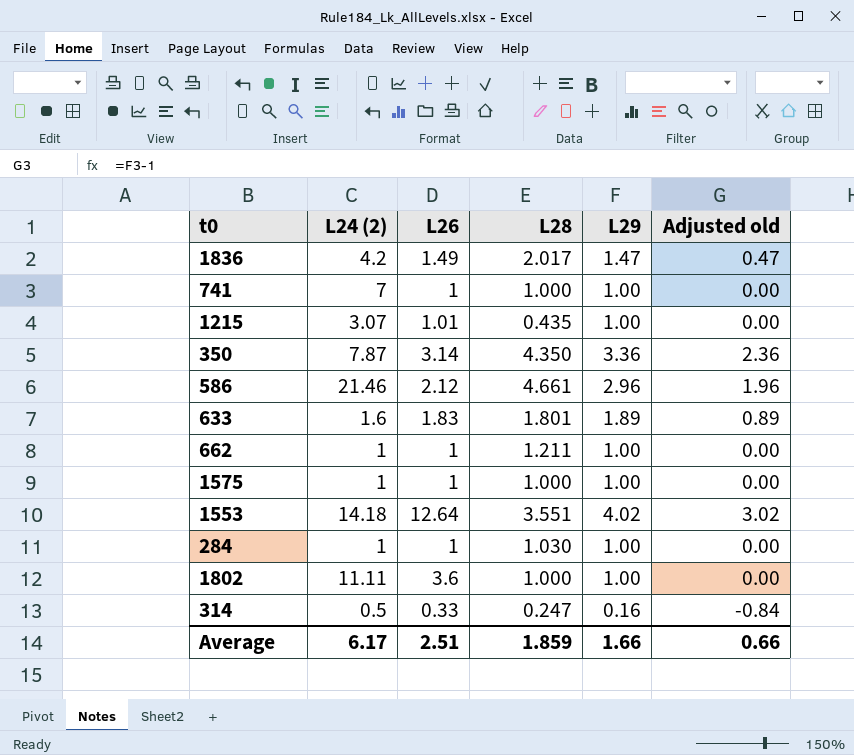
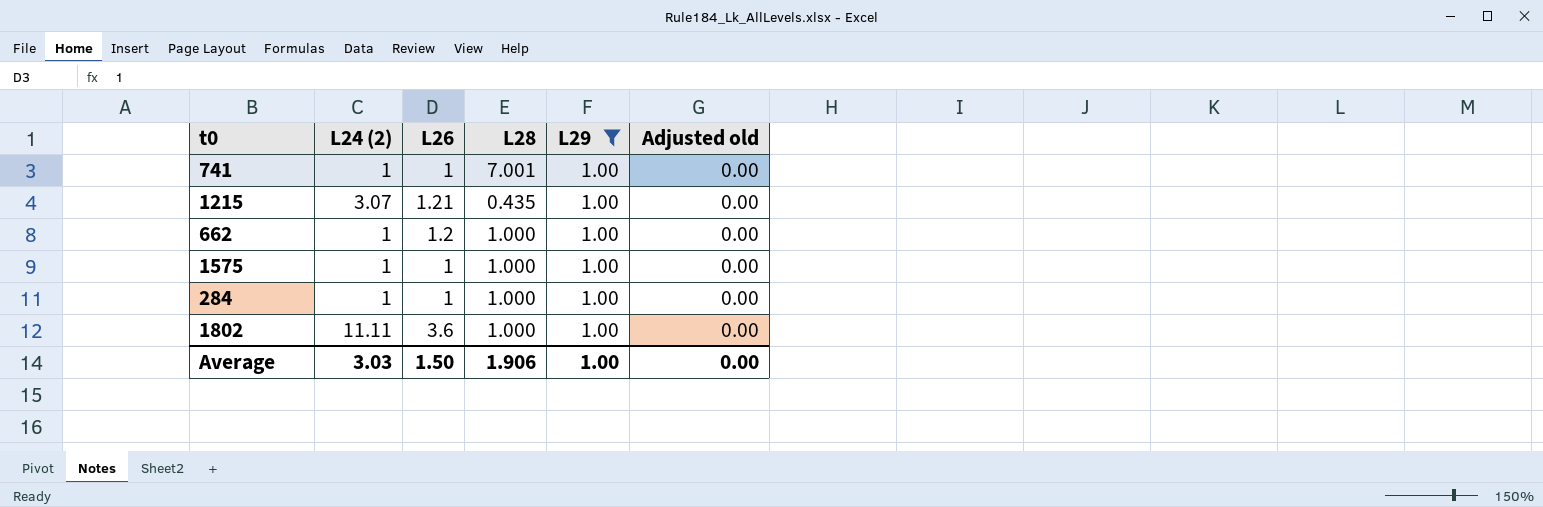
filter: none -> L29 = 1.00
741 | L24 (2): 7 -> 1
741 | L28: 1.000 -> 7.001
1215 | L26: 1.01 -> 1.21
662 | L26: 1 -> 1.2
662 | L28: 1.211 -> 1.000
284 | L28: 1.030 -> 1.000
Average | L24 (2): 6.17 -> 3.03
Average | L26: 2.51 -> 1.50
Average | L28: 1.859 -> 1.906
Average | L29: 1.66 -> 1.00
Average | Adjusted old: 0.66 -> 0.00

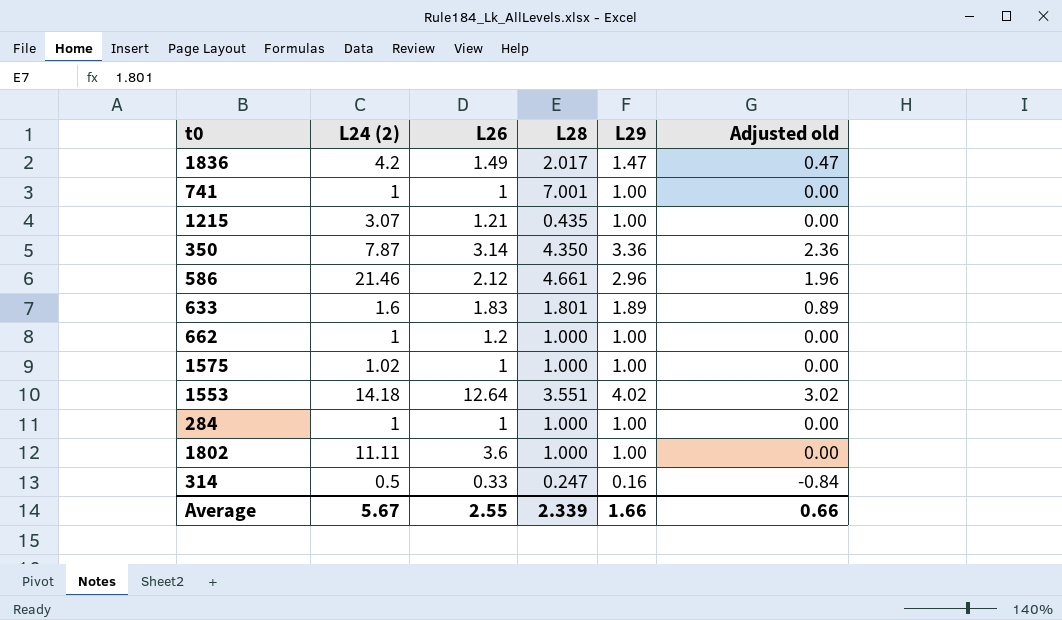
filter: L29 = 1.00 -> none
1575 | L24 (2): 1 -> 1.02
Average | L24 (2): 3.03 -> 5.67
Average | L26: 1.50 -> 2.55
Average | L28: 1.906 -> 2.339
Average | L29: 1.00 -> 1.66
Average | Adjusted old: 0.00 -> 0.66

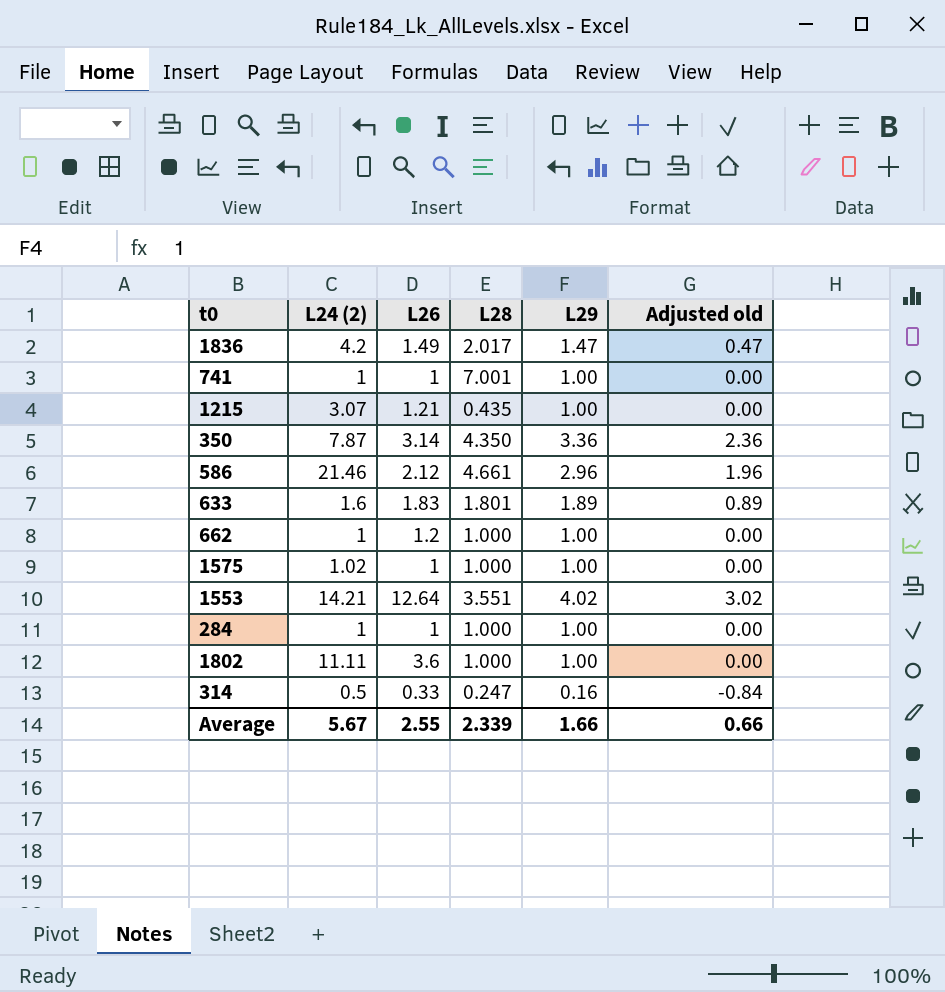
1553 | L24 (2): 14.18 -> 14.21

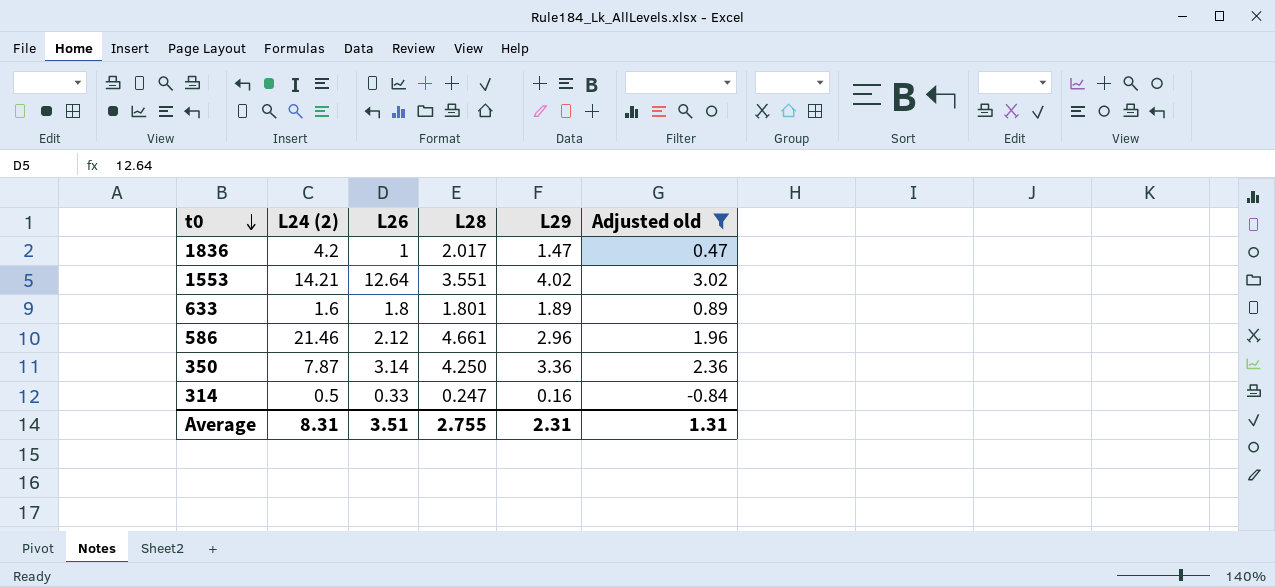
filter: none -> Adjusted old != 0.00
row order: none -> t0 descending
1836 | L26: 1.49 -> 1
633 | L26: 1.83 -> 1.8
350 | L28: 4.350 -> 4.250
Average | L24 (2): 5.67 -> 8.31
Average | L26: 2.55 -> 3.51
Average | L28: 2.339 -> 2.755
Average | L29: 1.66 -> 2.31
Average | Adjusted old: 0.66 -> 1.31

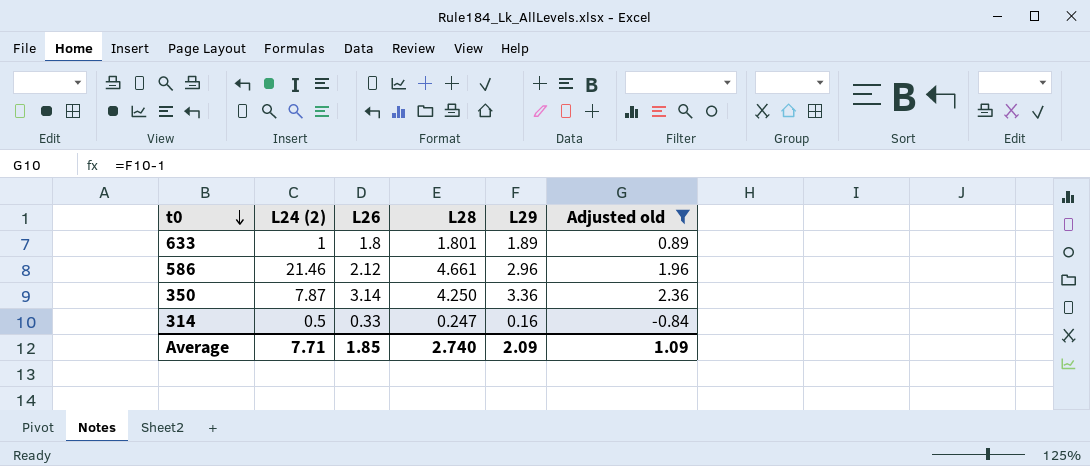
row 1836: 4.2 | 1 | 2.017 | 1.47 | 0.47 -> none
row 1553: 14.21 | 12.64 | 3.551 | 4.02 | 3.02 -> none
633 | L24 (2): 1.6 -> 1
Average | L24 (2): 8.31 -> 7.71
Average | L26: 3.51 -> 1.85
Average | L28: 2.755 -> 2.740
Average | L29: 2.31 -> 2.09
Average | Adjusted old: 1.31 -> 1.09

